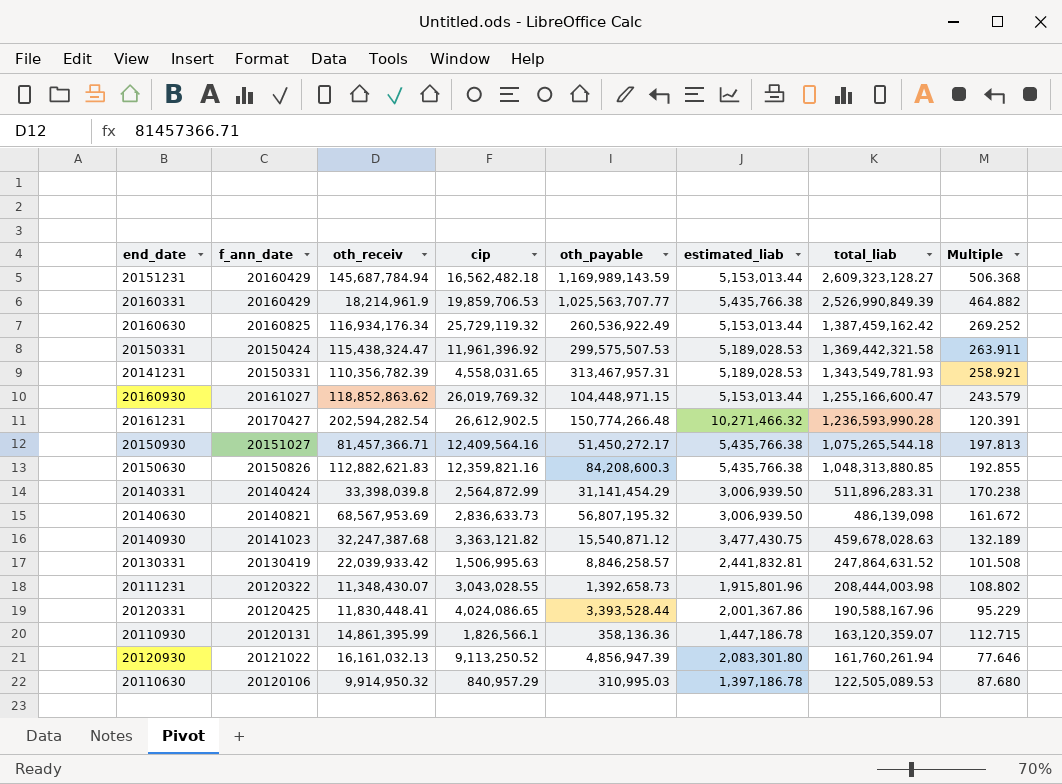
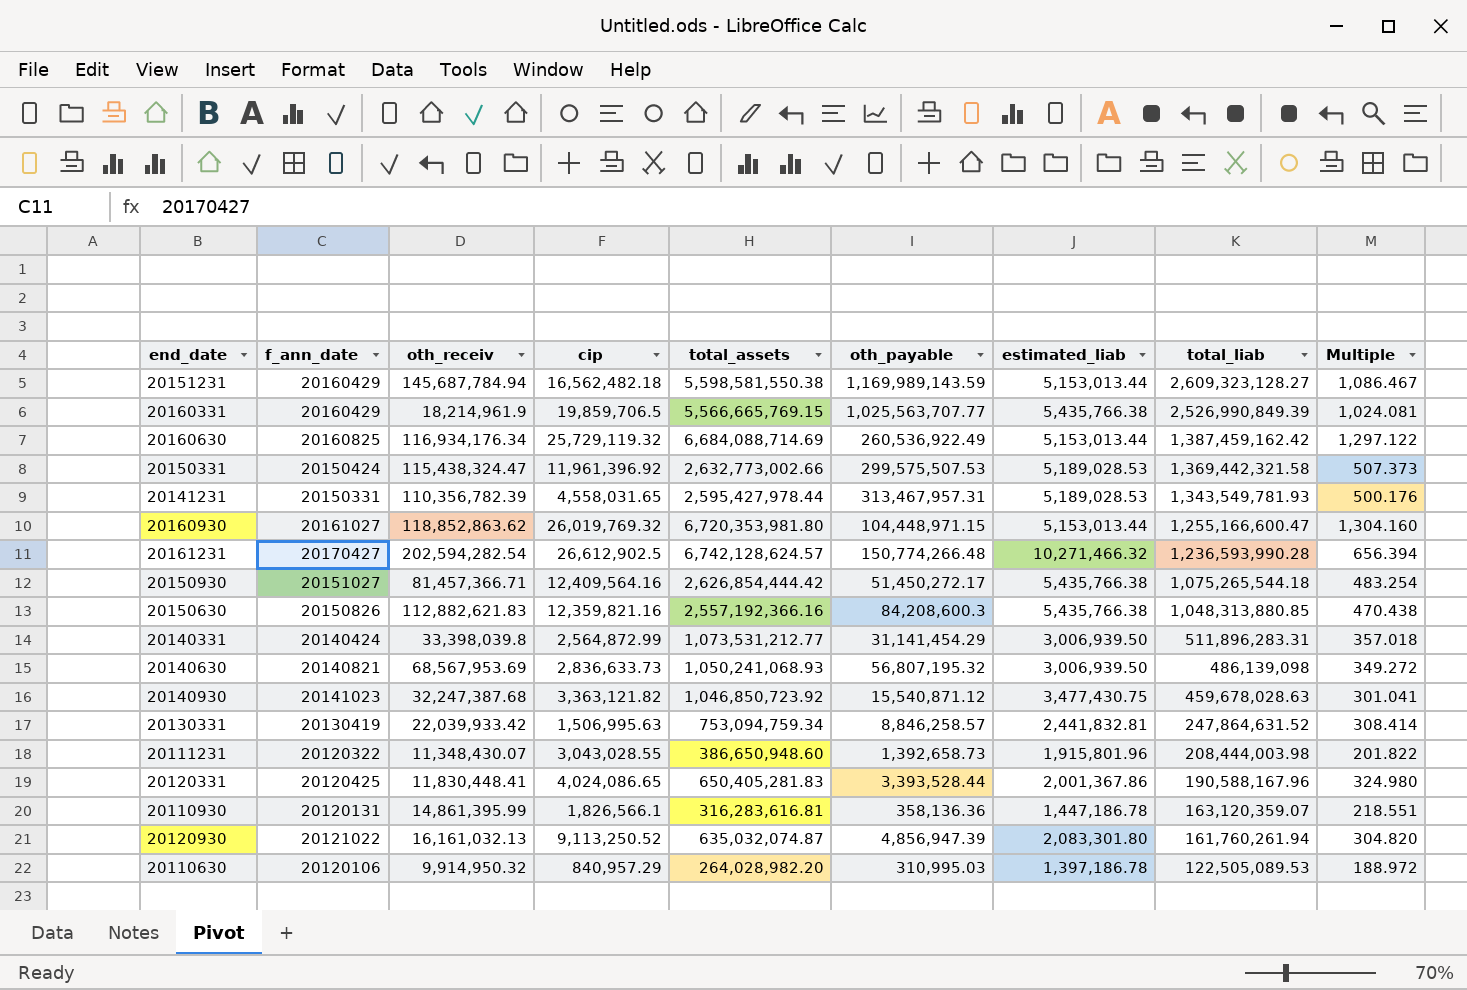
column total_assets | position: none -> 5
column Multiple | formula: [total_liab] / [estimated_liab] -> [total_assets] / [estimated_liab]
20160331 | cip: 19,859,706.53 -> 19,859,706.5

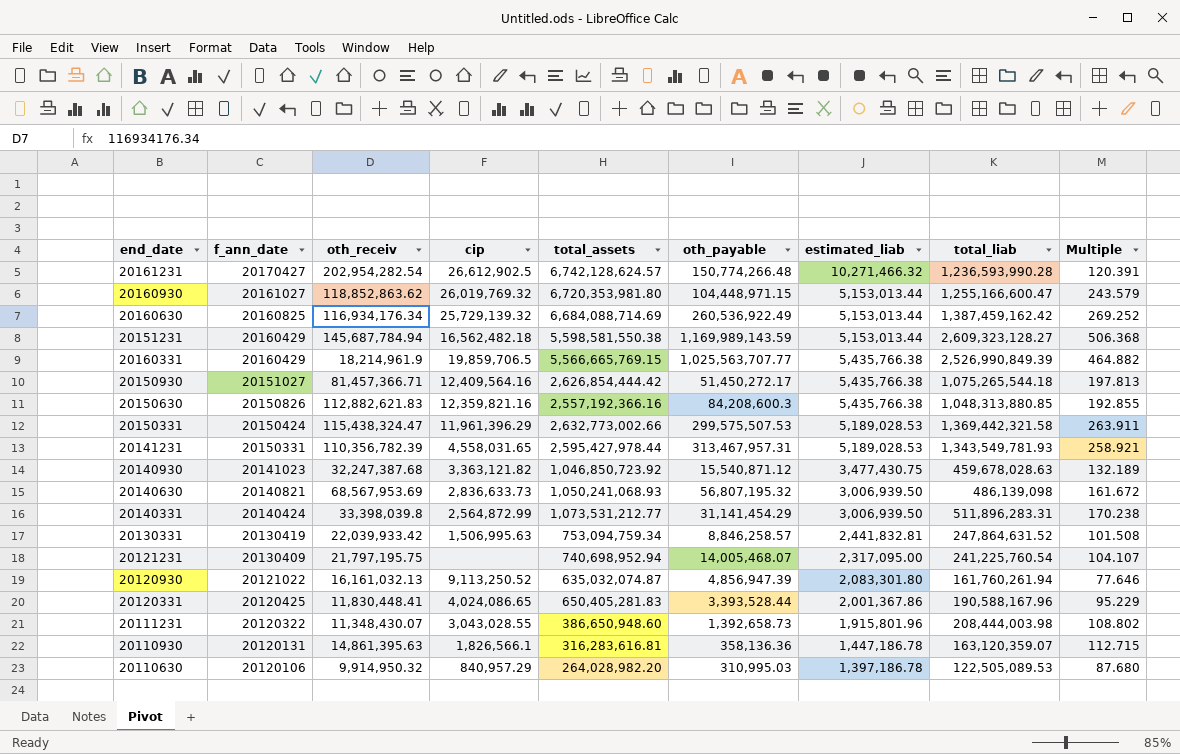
row order: total_liab descending -> f_ann_date descending
column Multiple | formula: [total_assets] / [estimated_liab] -> [total_liab] / [estimated_liab]
20161231 | oth_receiv: 202,594,282.54 -> 202,954,282.54
20160630 | cip: 25,729,119.32 -> 25,729,139.32
20150331 | cip: 11,961,396.92 -> 11,961,396.29
row 20121231: none -> 20130409 | 21,797,195.75 | none | 740,698,952.94 | 14,005,468.07 | 2,317,095.00 | 241,225,760.54 | 104.107
20110930 | oth_receiv: 14,861,395.99 -> 14,861,395.63

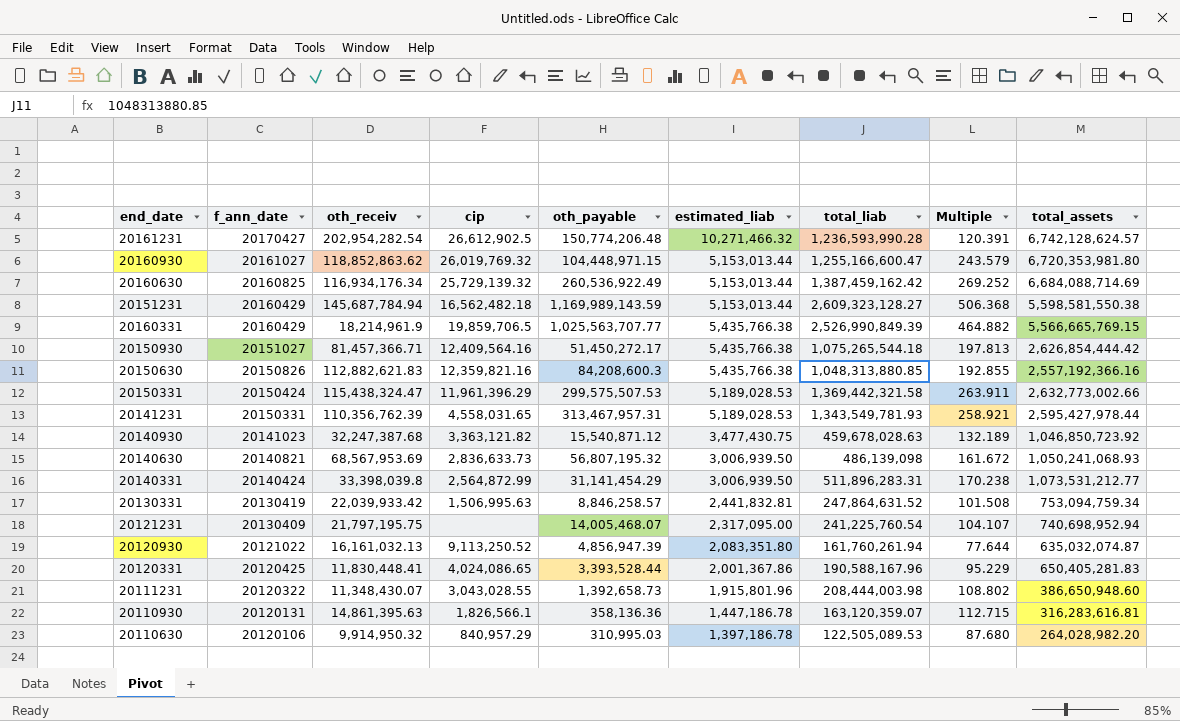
column total_assets | position: 5 -> 9
20161231 | oth_payable: 150,774,266.48 -> 150,774,206.48
20141231 | oth_receiv: 110,356,782.39 -> 110,356,762.39
20120930 | estimated_liab: 2,083,301.80 -> 2,083,351.80
20120930 | Multiple: 77.646 -> 77.644

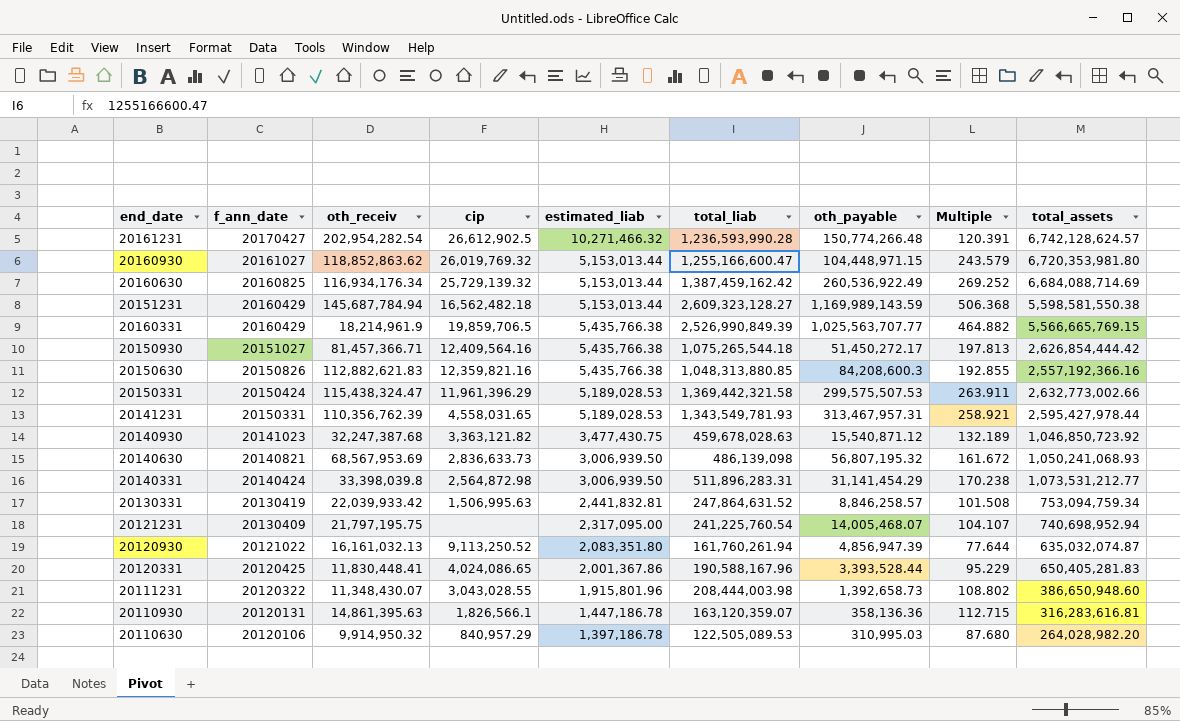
column oth_payable | position: 5 -> 7
20161231 | oth_payable: 150,774,206.48 -> 150,774,266.48
20140331 | cip: 2,564,872.99 -> 2,564,872.98

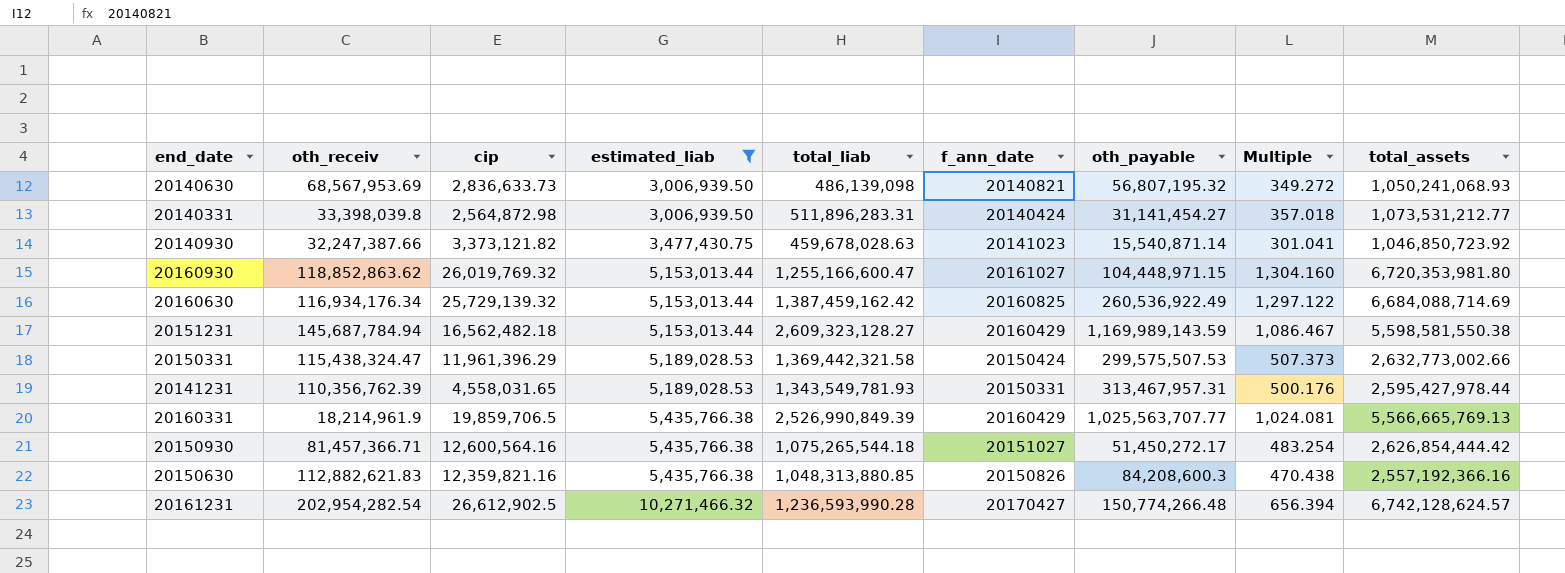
filter: none -> estimated_liab >= 3,006,939.50
row order: f_ann_date descending -> estimated_liab ascending
column f_ann_date | position: 2 -> 6
column Multiple | formula: [total_liab] / [estimated_liab] -> [total_assets] / [estimated_liab]
20140331 | oth_payable: 31,141,454.29 -> 31,141,454.27
20140930 | oth_receiv: 32,247,387.68 -> 32,247,387.66
20140930 | cip: 3,363,121.82 -> 3,373,121.82
20140930 | oth_payable: 15,540,871.12 -> 15,540,871.14
20160331 | total_assets: 5,566,665,769.15 -> 5,566,665,769.13
20150930 | cip: 12,409,564.16 -> 12,600,564.16

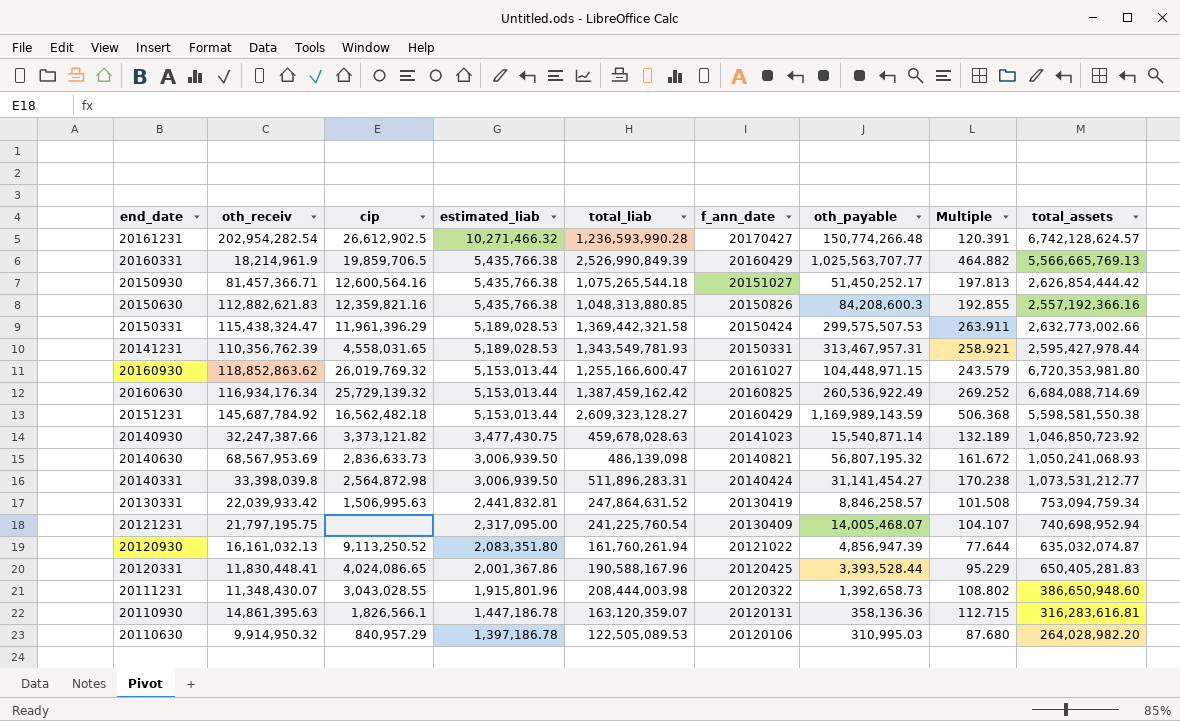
filter: estimated_liab >= 3,006,939.50 -> none
row order: estimated_liab ascending -> estimated_liab descending
column Multiple | formula: [total_assets] / [estimated_liab] -> [total_liab] / [estimated_liab]
20150930 | oth_payable: 51,450,272.17 -> 51,450,252.17
20151231 | oth_receiv: 145,687,784.94 -> 145,687,784.92

